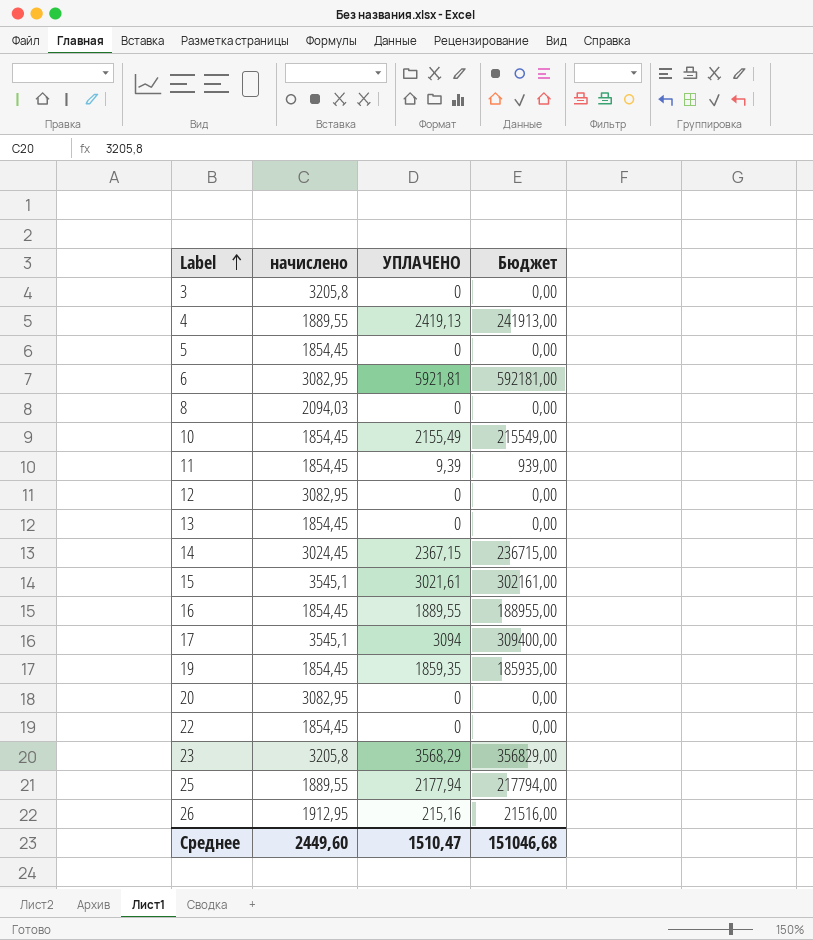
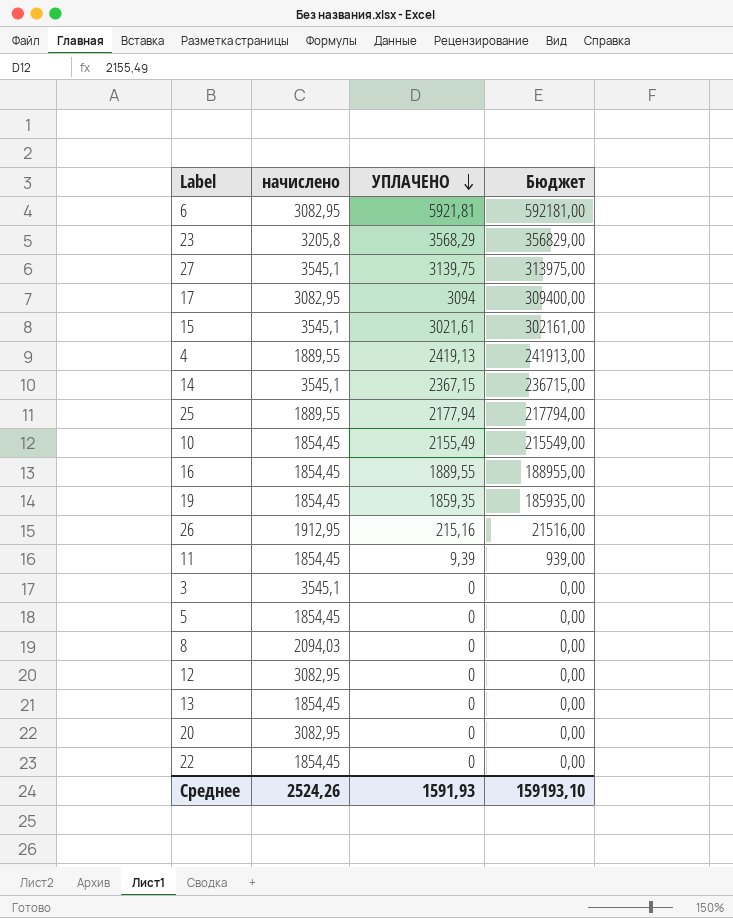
row order: Label ascending -> УПЛАЧЕНО descending
row 27: none -> 3545,1 | 3139,75 | 313975,00
17 | начислено: 3545,1 -> 3082,95
14 | начислено: 3024,45 -> 3545,1
3 | начислено: 3205,8 -> 3545,1
Среднее | начислено: 2449,60 -> 2524,26
Среднее | УПЛАЧЕНО: 1510,47 -> 1591,93
Среднее | Бюджет: 151046,68 -> 159193,10

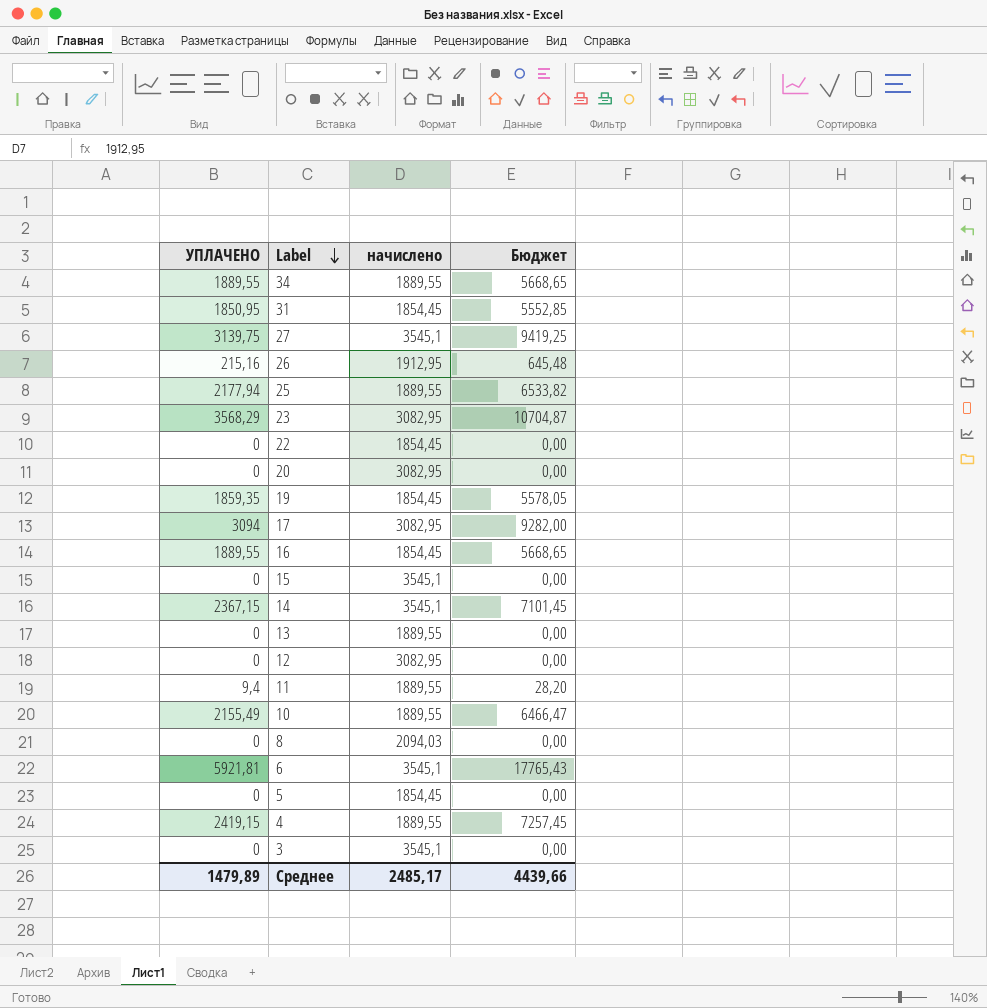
row order: УПЛАЧЕНО descending -> Label descending
column УПЛАЧЕНО | position: 3 -> 1
column Бюджет | formula: [УПЛАЧЕНО] * 100 -> [УПЛАЧЕНО] * 3
row 34: none -> 1889,55 | 1889,55 | 5668,65
row 31: none -> 1850,95 | 1854,45 | 5552,85
23 | начислено: 3205,8 -> 3082,95
15 | УПЛАЧЕНО: 3021,61 -> 0
13 | начислено: 1854,45 -> 1889,55
11 | УПЛАЧЕНО: 9,39 -> 9,4
11 | начислено: 1854,45 -> 1889,55
10 | начислено: 1854,45 -> 1889,55
6 | начислено: 3082,95 -> 3545,1
4 | УПЛАЧЕНО: 2419,13 -> 2419,15
Среднее | УПЛАЧЕНО: 1591,93 -> 1479,89
Среднее | начислено: 2524,26 -> 2485,17
Среднее | Бюджет: 159193,10 -> 4439,66

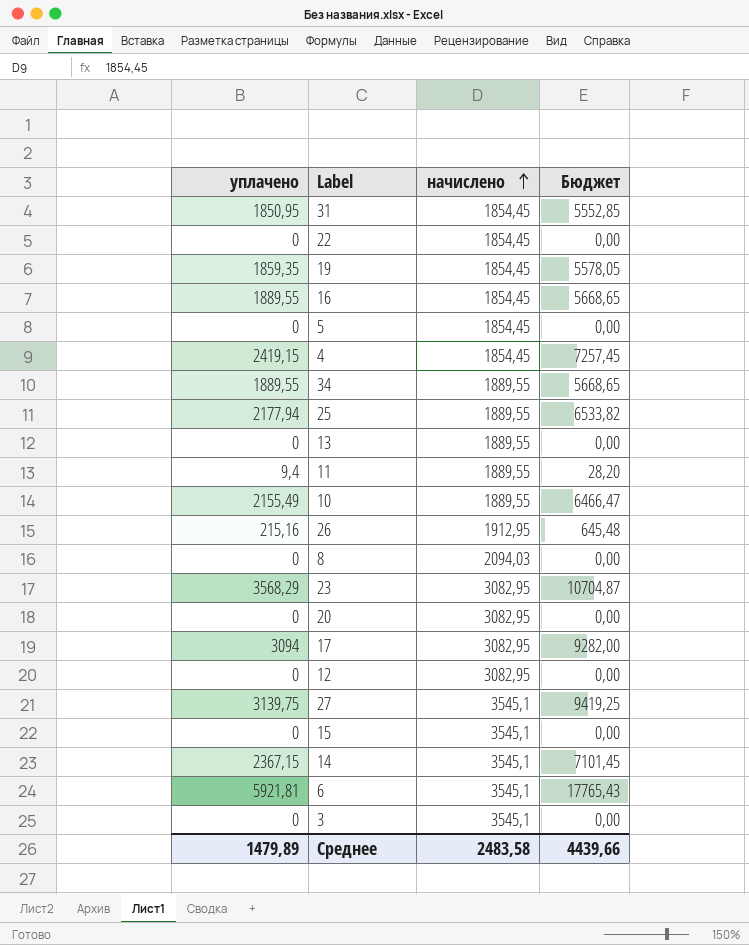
row order: Label descending -> начислено ascending
column name: УПЛАЧЕНО -> уплачено
4 | начислено: 1889,55 -> 1854,45
Среднее | начислено: 2485,17 -> 2483,58

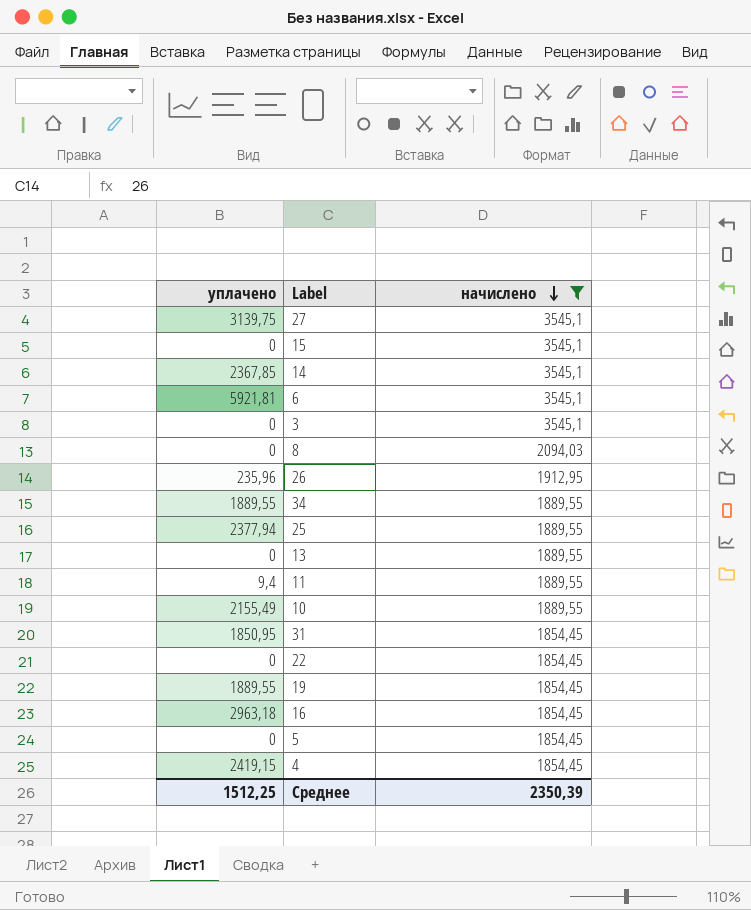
filter: none -> начислено != 3082,95
row order: начислено ascending -> начислено descending
column Бюджет | formula: [уплачено] * 3 -> none
14 | уплачено: 2367,15 -> 2367,85
26 | уплачено: 215,16 -> 235,96
25 | уплачено: 2177,94 -> 2377,94
19 | уплачено: 1859,35 -> 1889,55
16 | уплачено: 1889,55 -> 2963,18
Среднее | уплачено: 1479,89 -> 1512,25
Среднее | начислено: 2483,58 -> 2350,39

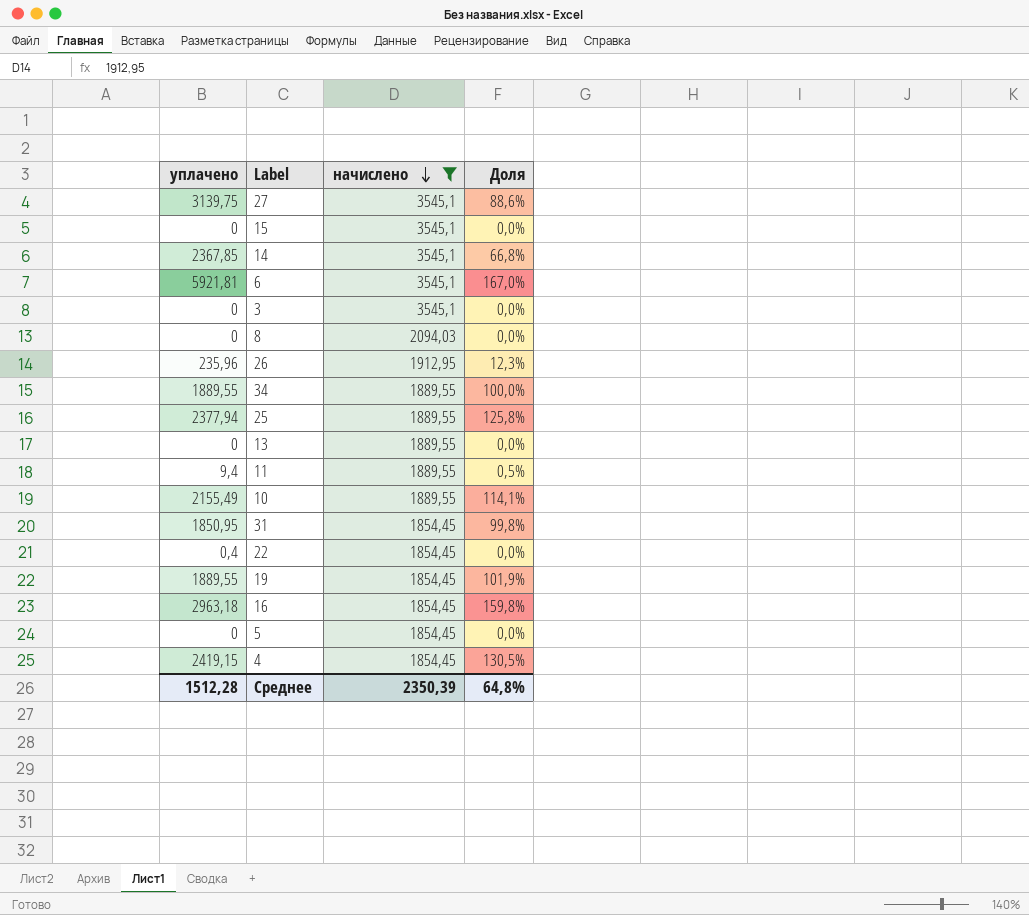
column Доля | formula: none -> [уплачено] / [начислено]
22 | уплачено: 0 -> 0,4
Среднее | уплачено: 1512,25 -> 1512,28

